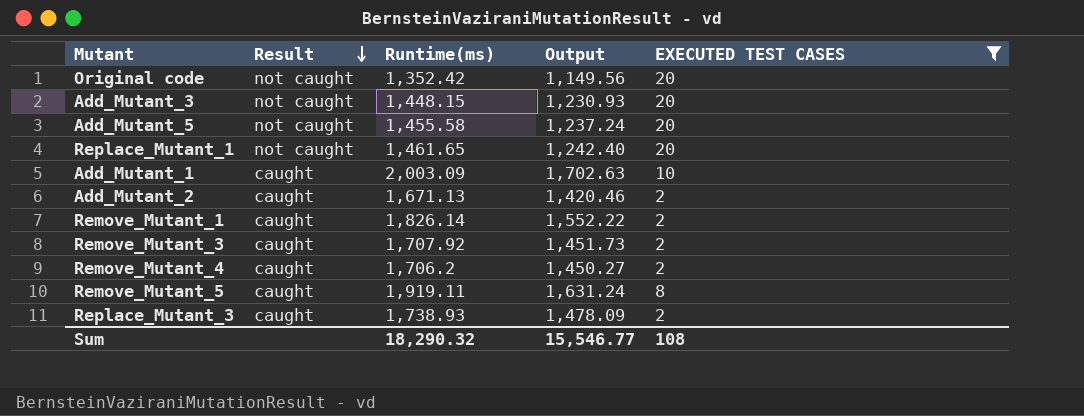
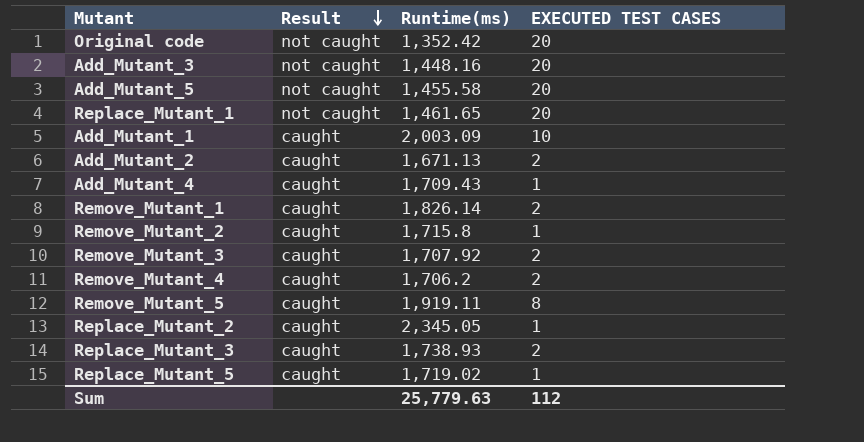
filter: EXECUTED TEST CASES != 1 -> none
column Output | formula: [Runtime(ms)] * 0.85 -> none
Add_Mutant_3 | Runtime(ms): 1,448.15 -> 1,448.16
Sum | Runtime(ms): 18,290.32 -> 25,779.63
Sum | EXECUTED TEST CASES: 108 -> 112

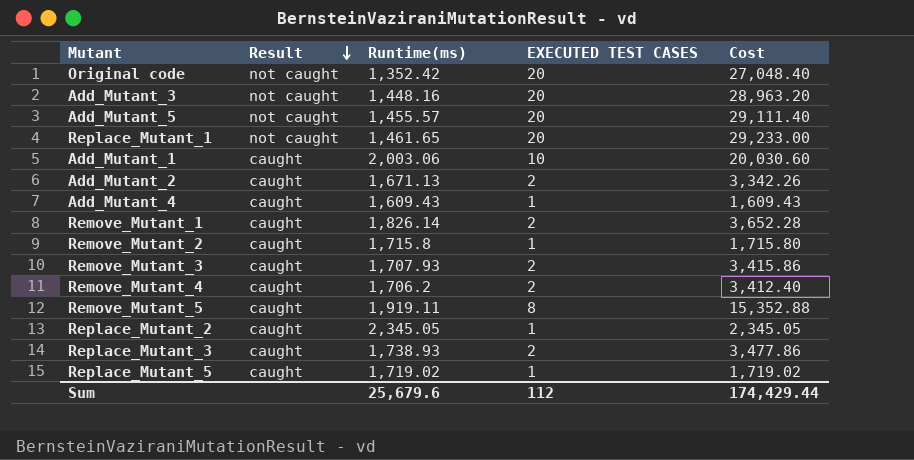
column Cost | formula: none -> [Runtime(ms)] * [EXECUTED TEST CASES]
Add_Mutant_5 | Runtime(ms): 1,455.58 -> 1,455.57
Add_Mutant_1 | Runtime(ms): 2,003.09 -> 2,003.06
Add_Mutant_4 | Runtime(ms): 1,709.43 -> 1,609.43
Remove_Mutant_3 | Runtime(ms): 1,707.92 -> 1,707.93
Sum | Runtime(ms): 25,779.63 -> 25,679.6

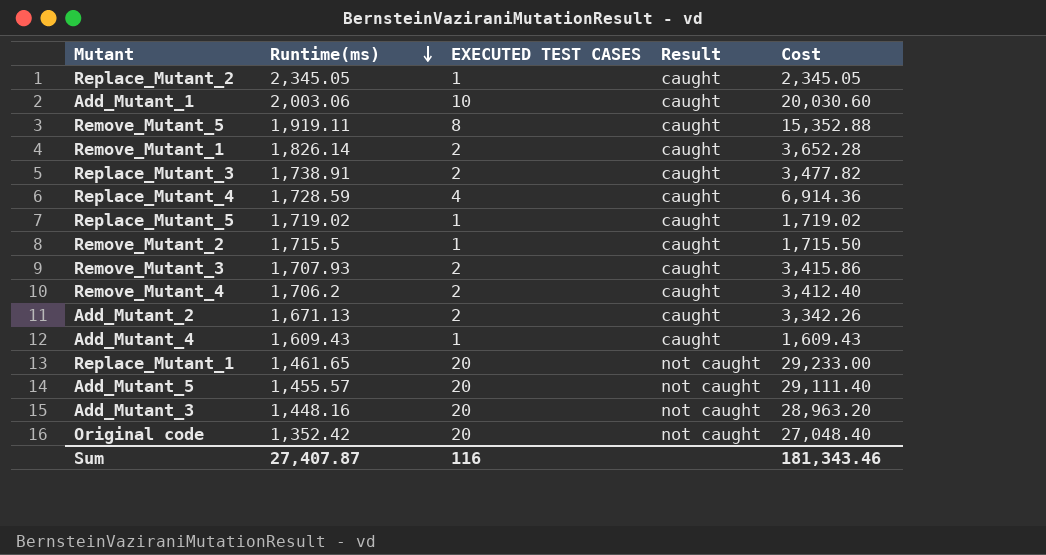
row order: Result descending -> Runtime(ms) descending
column Result | position: 2 -> 4
Replace_Mutant_3 | Runtime(ms): 1,738.93 -> 1,738.91
Replace_Mutant_3 | Cost: 3,477.86 -> 3,477.82
row Replace_Mutant_4: none -> 1,728.59 | 4 | caught | 6,914.36
Remove_Mutant_2 | Runtime(ms): 1,715.8 -> 1,715.5
Remove_Mutant_2 | Cost: 1,715.80 -> 1,715.50
Sum | Runtime(ms): 25,679.6 -> 27,407.87
Sum | EXECUTED TEST CASES: 112 -> 116
Sum | Cost: 174,429.44 -> 181,343.46

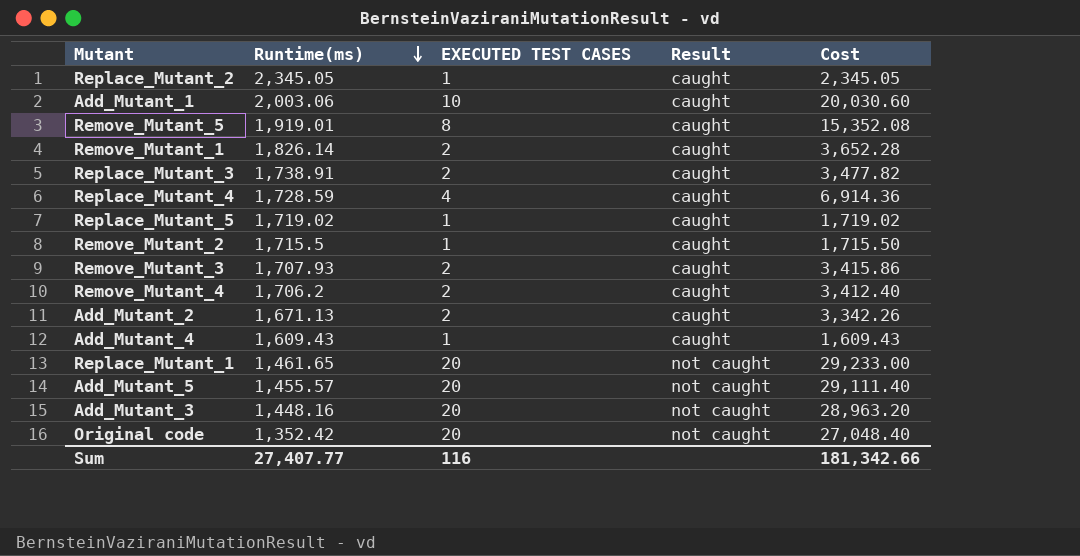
Remove_Mutant_5 | Runtime(ms): 1,919.11 -> 1,919.01
Remove_Mutant_5 | Cost: 15,352.88 -> 15,352.08
Sum | Runtime(ms): 27,407.87 -> 27,407.77
Sum | Cost: 181,343.46 -> 181,342.66

